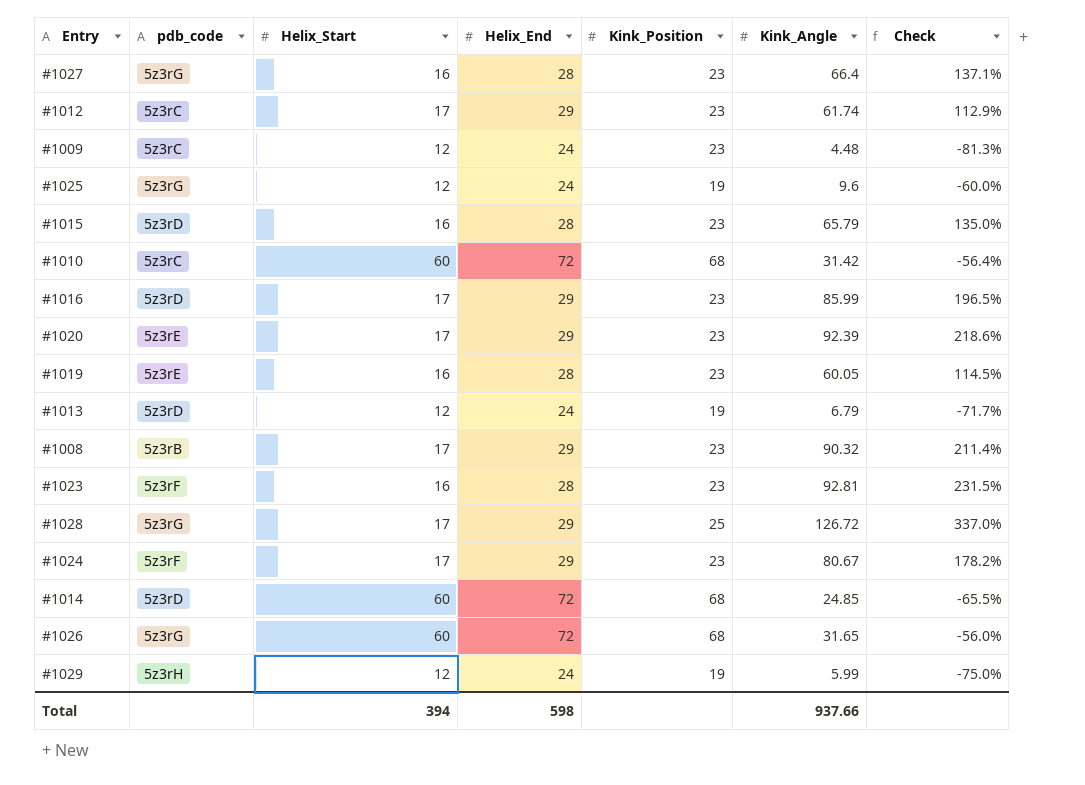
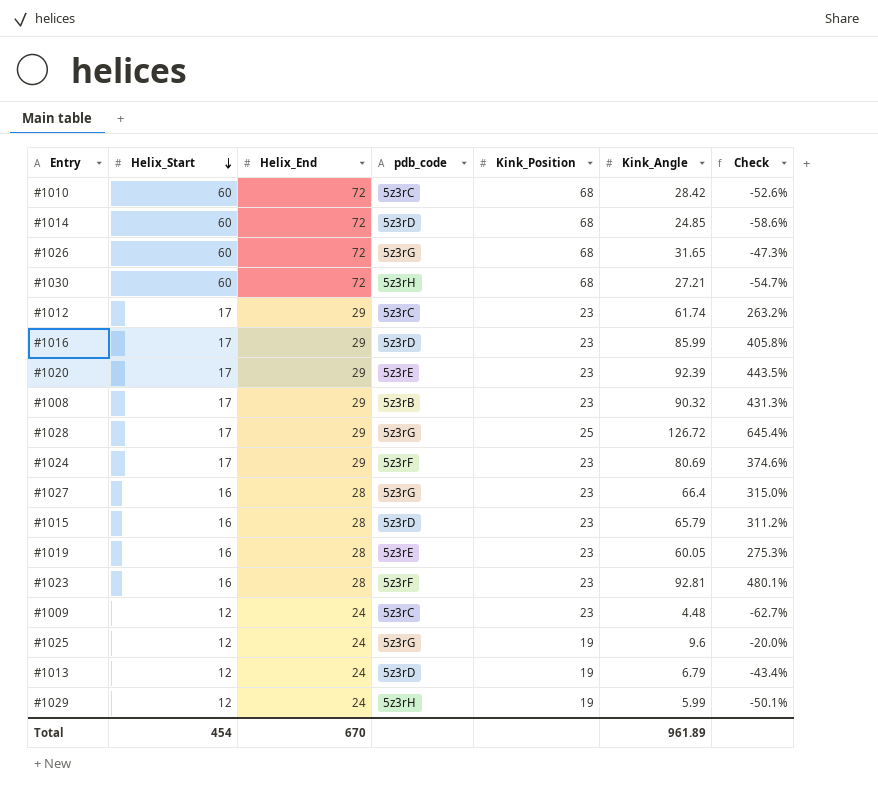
row order: none -> Helix_Start descending
column pdb_code | position: 2 -> 4
column Check | formula: ([Kink_Angle] - [Helix_End]) / [Helix_End] -> ([Kink_Angle] - [Helix_Start]) / [Helix_Start]
#1010 | Kink_Angle: 31.42 -> 28.42
row #1030: none -> 60 | 72 | 5z3rH | 68 | 27.21 | -54.7%
#1024 | Kink_Angle: 80.67 -> 80.69
Total | Helix_Start: 394 -> 454
Total | Helix_End: 598 -> 670
Total | Kink_Angle: 937.66 -> 961.89

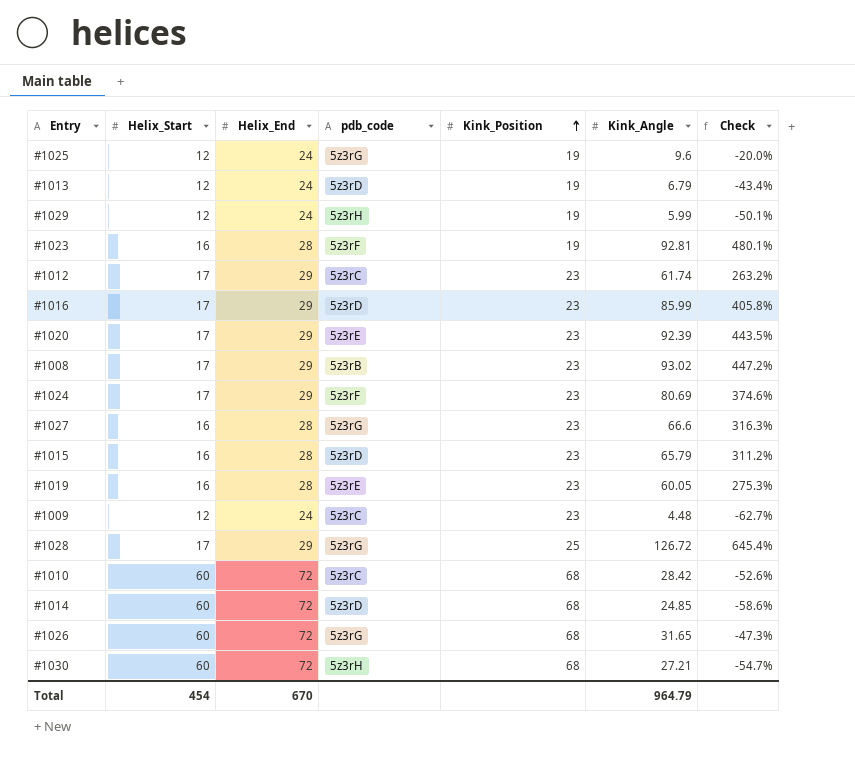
row order: Helix_Start descending -> Kink_Position ascending
#1023 | Kink_Position: 23 -> 19
#1008 | Kink_Angle: 90.32 -> 93.02
#1008 | Check: 431.3% -> 447.2%
#1027 | Kink_Angle: 66.4 -> 66.6
#1027 | Check: 315.0% -> 316.3%
Total | Kink_Angle: 961.89 -> 964.79

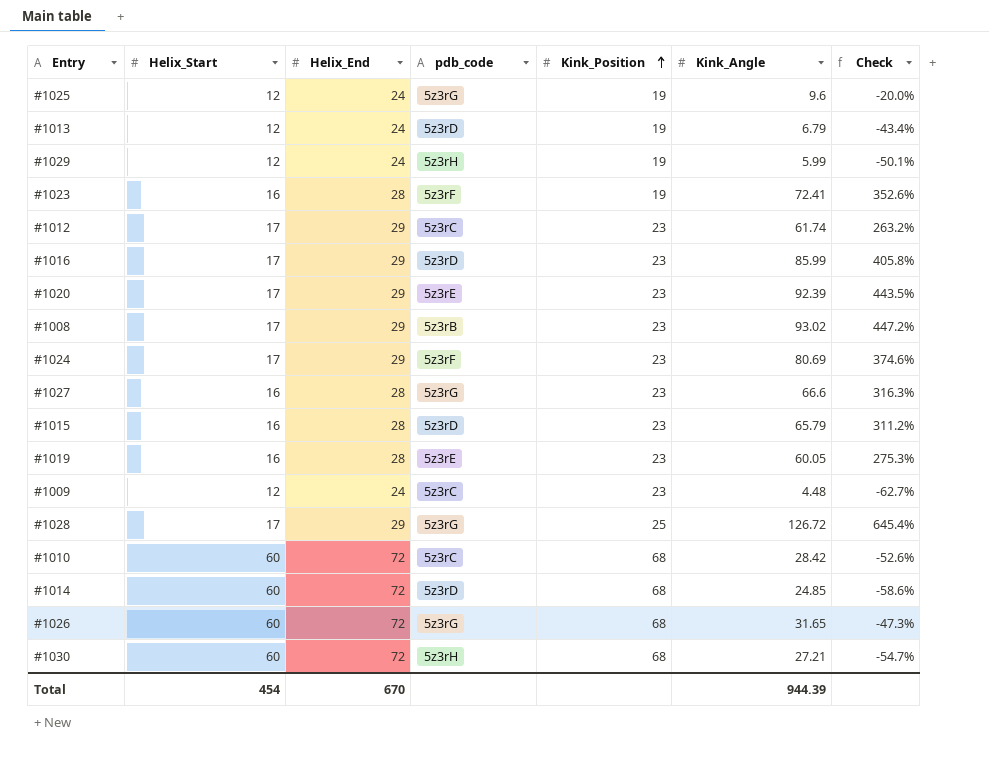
#1023 | Kink_Angle: 92.81 -> 72.41
#1023 | Check: 480.1% -> 352.6%
Total | Kink_Angle: 964.79 -> 944.39

